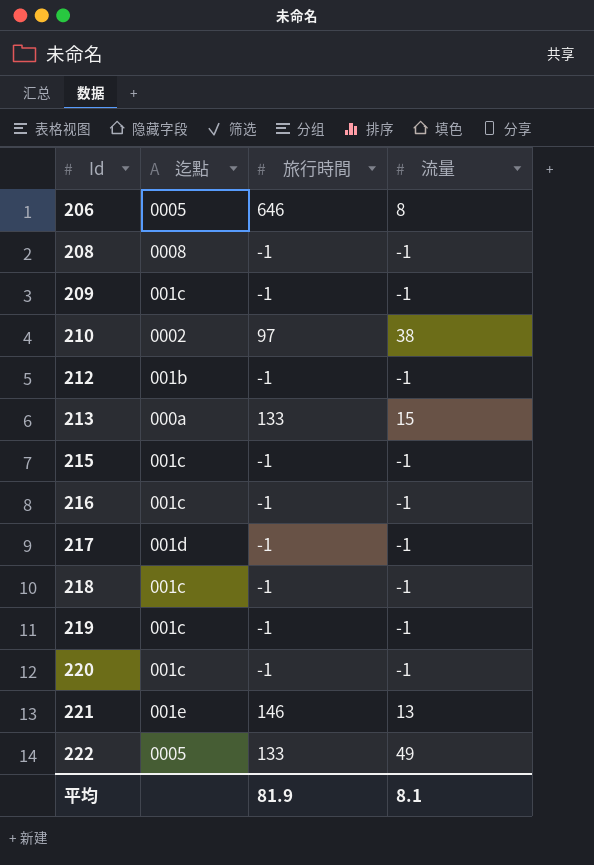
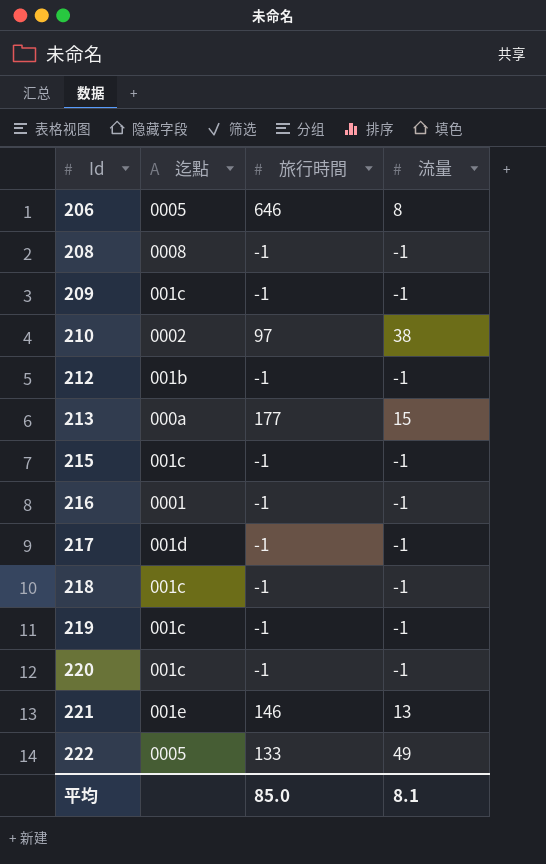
213 | 旅行時間: 133 -> 177
216 | 迄點: 001c -> 0001
平均 | 旅行時間: 81.9 -> 85.0

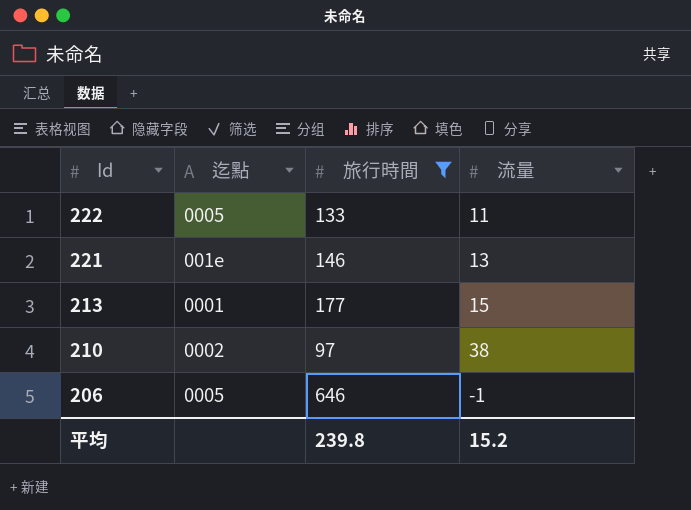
filter: none -> 旅行時間 != -1
row order: Id ascending -> Id descending
222 | 流量: 49 -> 11
213 | 迄點: 000a -> 0001
206 | 流量: 8 -> -1
平均 | 旅行時間: 85.0 -> 239.8
平均 | 流量: 8.1 -> 15.2

